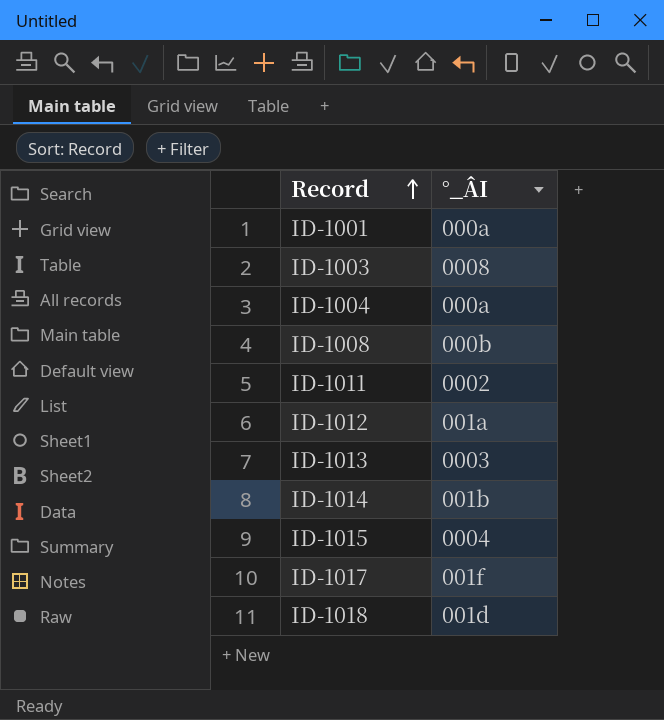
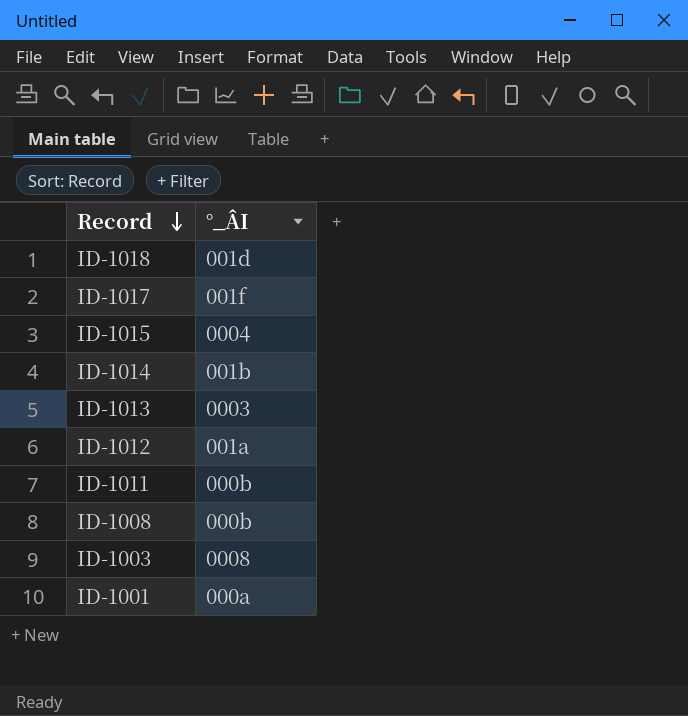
row order: Record ascending -> Record descending
row ID-1004: 000a -> none
ID-1011 | °_ÂI: 0002 -> 000b

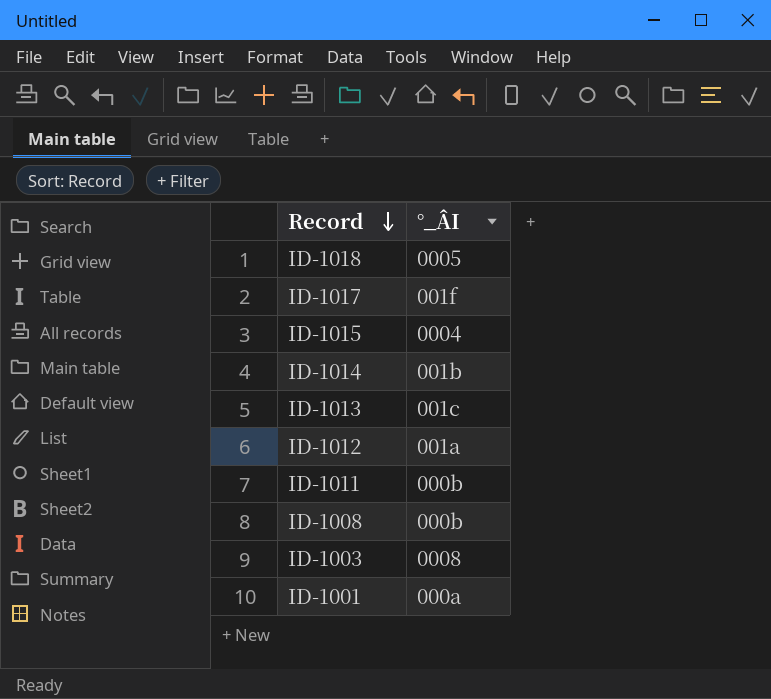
ID-1018 | °_ÂI: 001d -> 0005
ID-1013 | °_ÂI: 0003 -> 001c

